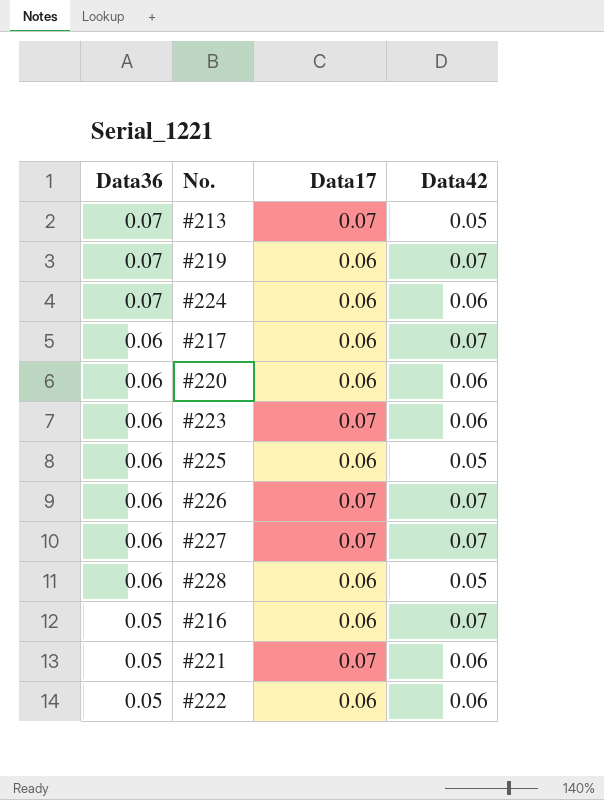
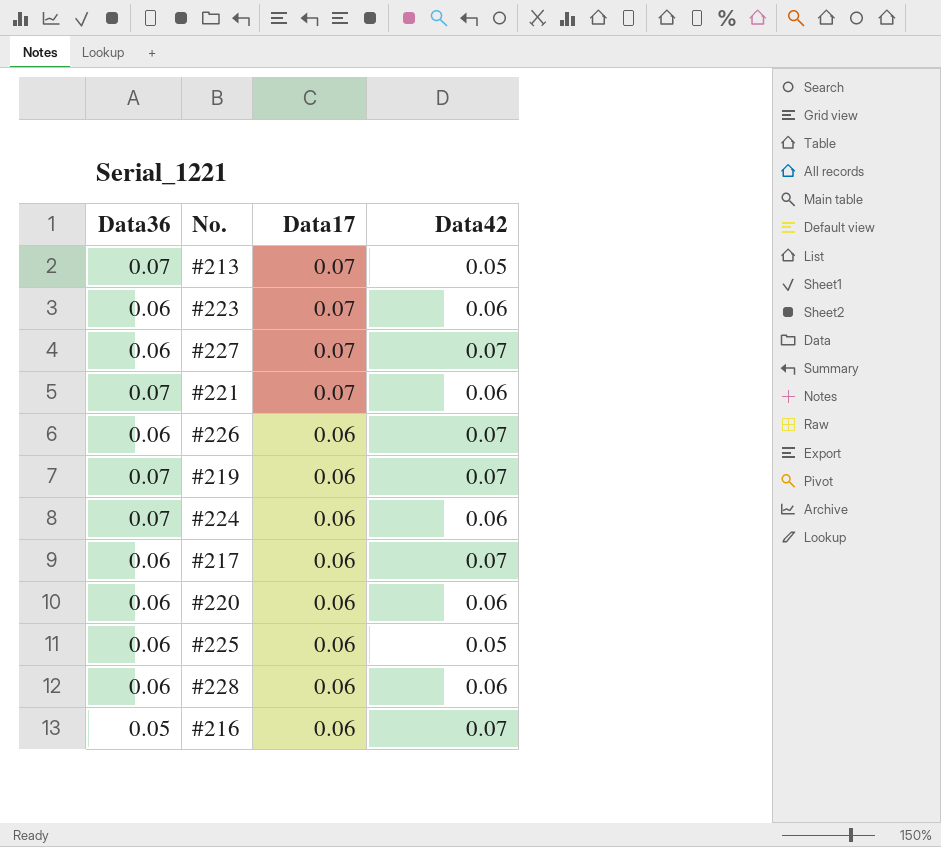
row order: Data36 descending -> Data17 descending
row #222: 0.05 | 0.06 | 0.06 -> none
#221 | Data36: 0.05 -> 0.07
#226 | Data17: 0.07 -> 0.06
#228 | Data42: 0.05 -> 0.06

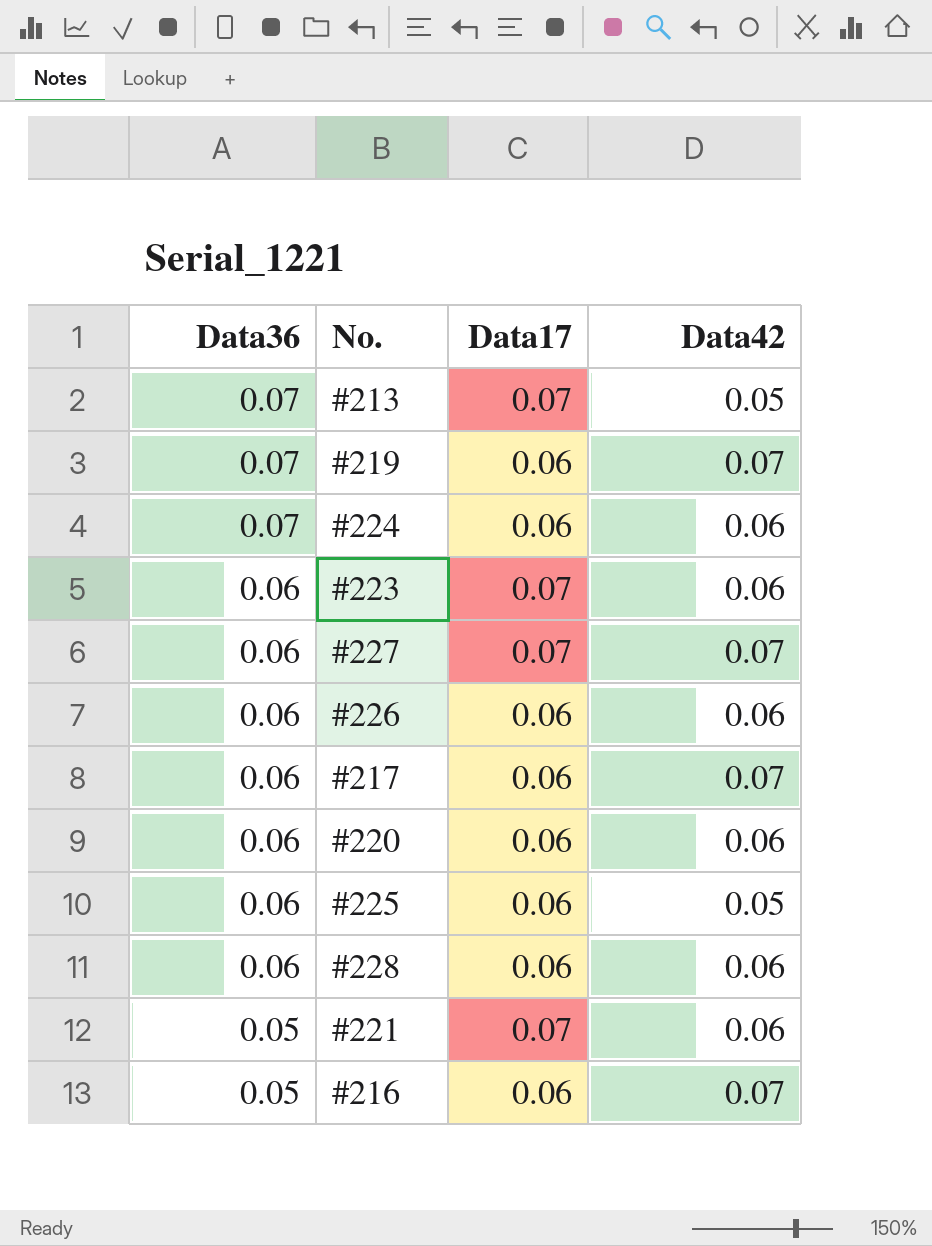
row order: Data17 descending -> Data36 descending
#226 | Data42: 0.07 -> 0.06
#221 | Data36: 0.07 -> 0.05

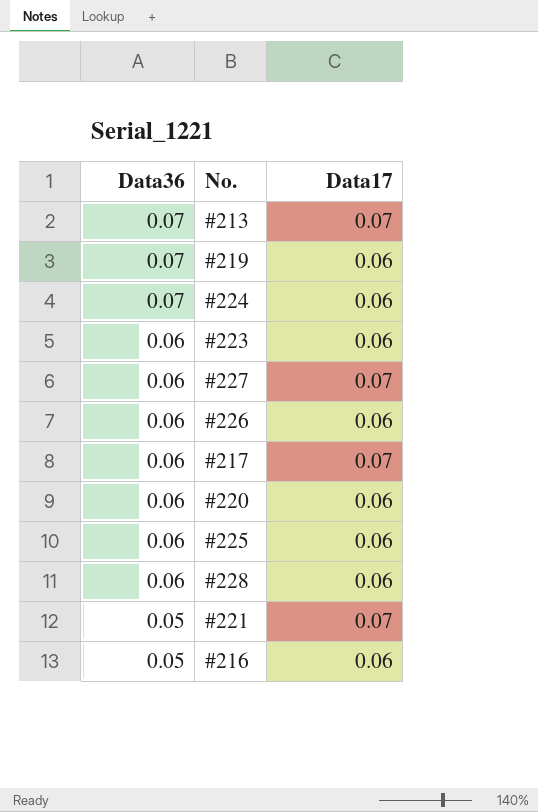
column Data42 | position: 4 -> none
#223 | Data17: 0.07 -> 0.06
#217 | Data17: 0.06 -> 0.07

